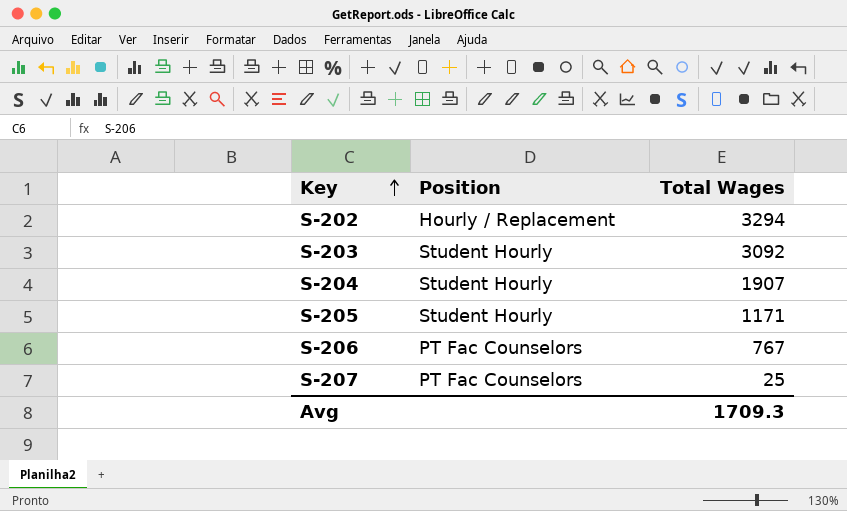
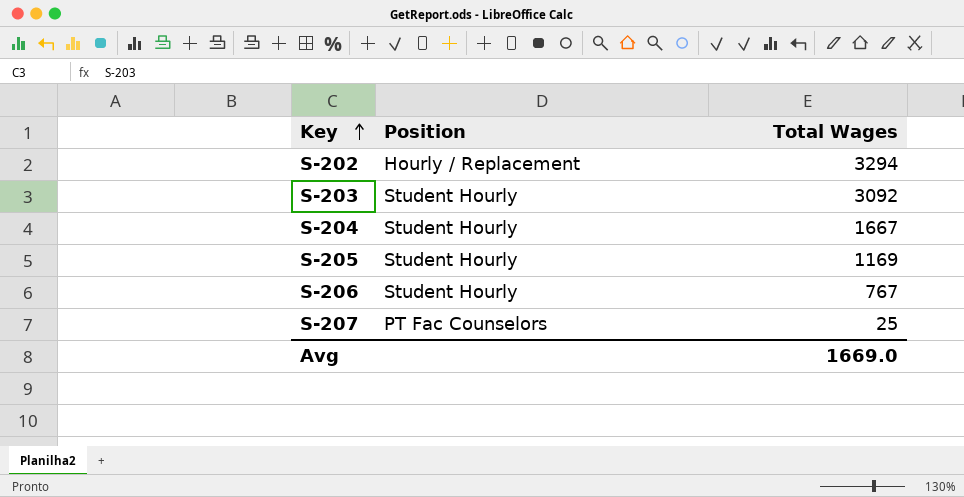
S-204 | Total Wages: 1907 -> 1667
S-205 | Total Wages: 1171 -> 1169
S-206 | Position: PT Fac Counselors -> Student Hourly
Avg | Total Wages: 1709.3 -> 1669.0

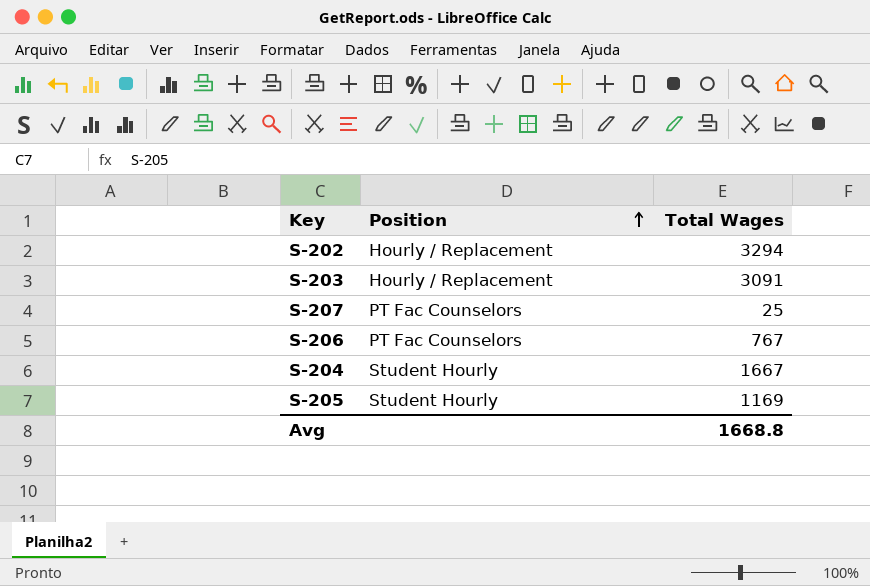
row order: Key ascending -> Position ascending
S-203 | Position: Student Hourly -> Hourly / Replacement
S-203 | Total Wages: 3092 -> 3091
S-206 | Position: Student Hourly -> PT Fac Counselors
Avg | Total Wages: 1669.0 -> 1668.8

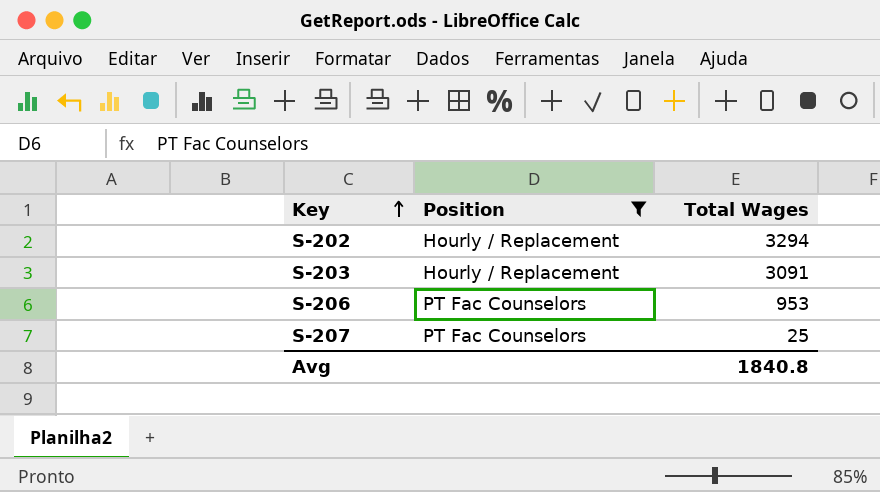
filter: none -> Position != Student Hourly
row order: Position ascending -> Key ascending
S-206 | Total Wages: 767 -> 953
Avg | Total Wages: 1668.8 -> 1840.8

